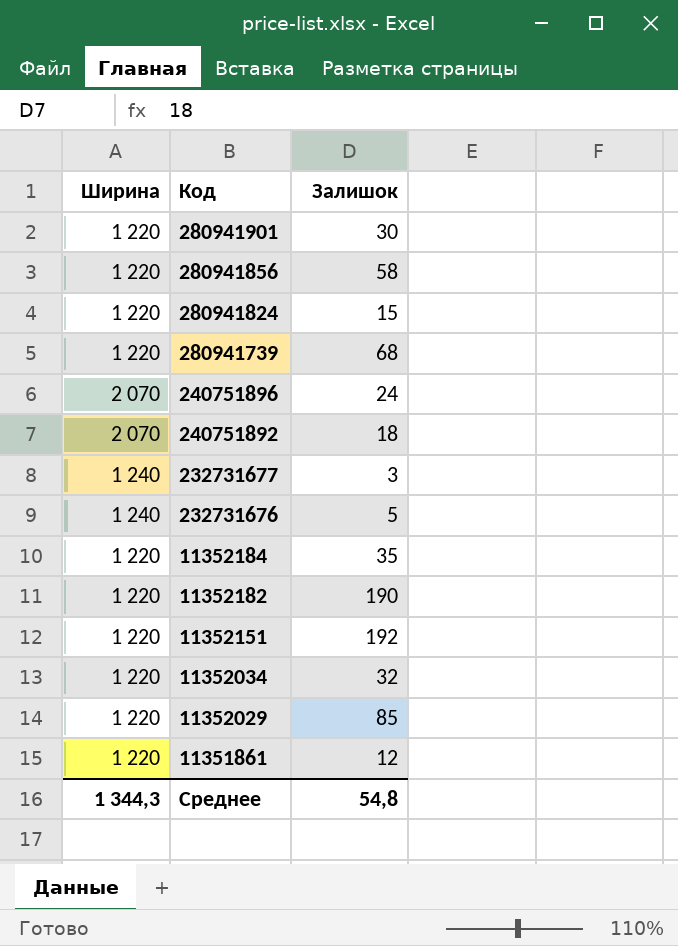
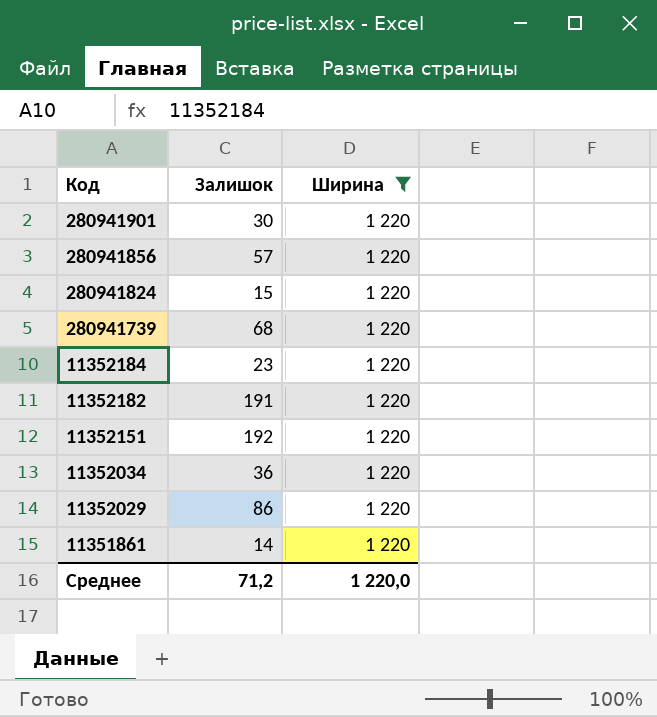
filter: none -> Ширина = 1 220
column Ширина | position: 1 -> 3
280941856 | Залишок: 58 -> 57
11352184 | Залишок: 35 -> 23
11352182 | Залишок: 190 -> 191
11352034 | Залишок: 32 -> 36
11352029 | Залишок: 85 -> 86
11351861 | Залишок: 12 -> 14
Среднее | Залишок: 54,8 -> 71,2
Среднее | Ширина: 1 344,3 -> 1 220,0

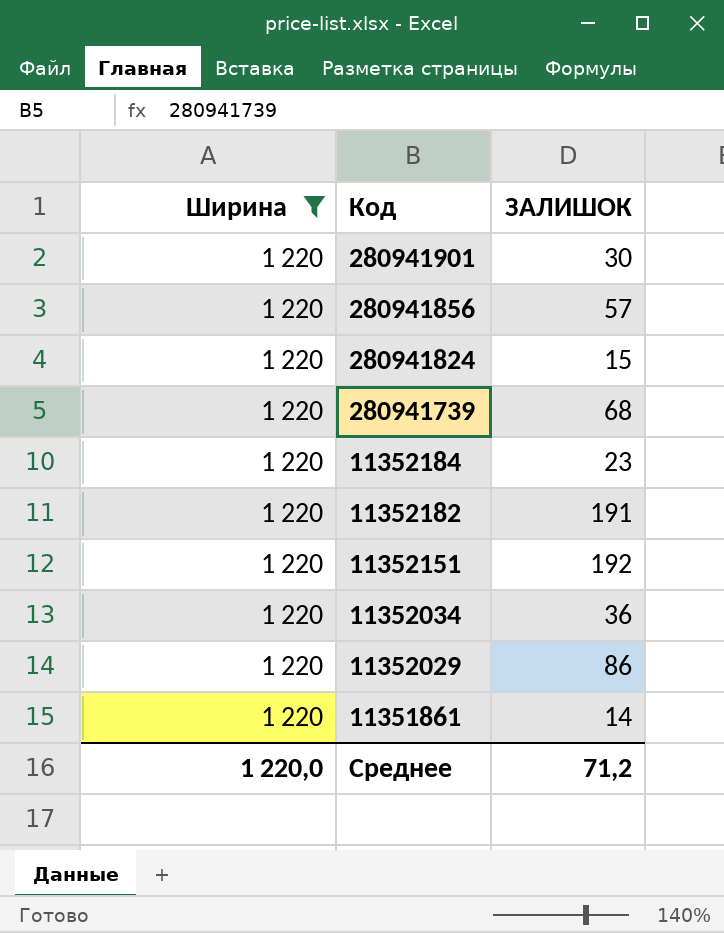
column Ширина | position: 3 -> 1
column name: Залишок -> ЗАЛИШОК

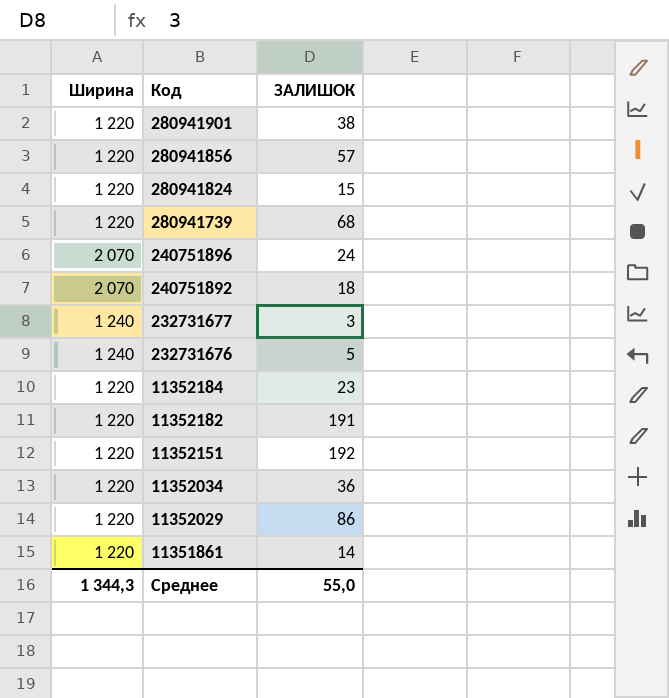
filter: Ширина = 1 220 -> none
280941901 | ЗАЛИШОК: 30 -> 38
Среднее | Ширина: 1 220,0 -> 1 344,3
Среднее | ЗАЛИШОК: 71,2 -> 55,0

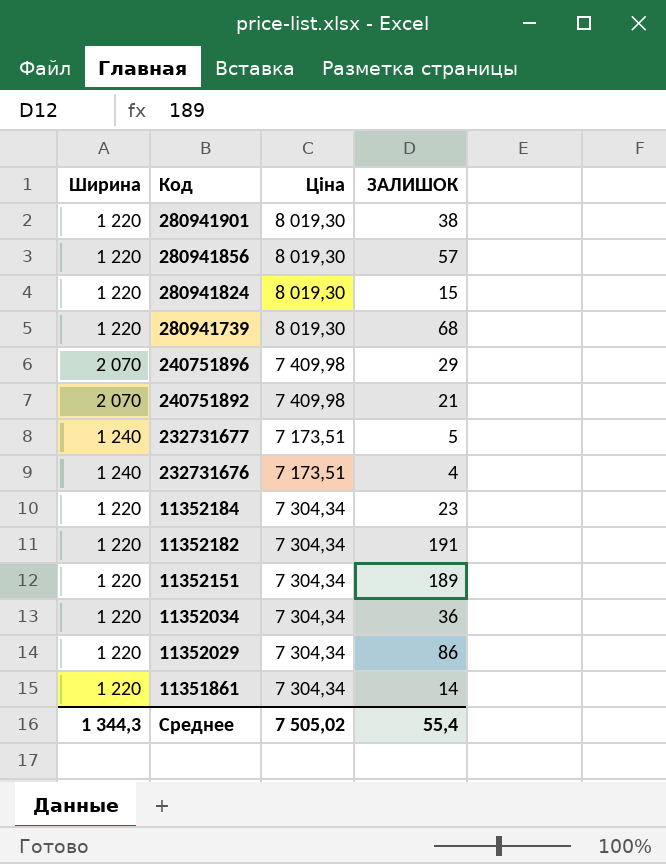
column Ціна | position: none -> 3
240751896 | ЗАЛИШОК: 24 -> 29
240751892 | ЗАЛИШОК: 18 -> 21
232731677 | ЗАЛИШОК: 3 -> 5
232731676 | ЗАЛИШОК: 5 -> 4
11352151 | ЗАЛИШОК: 192 -> 189
Среднее | ЗАЛИШОК: 55,0 -> 55,4

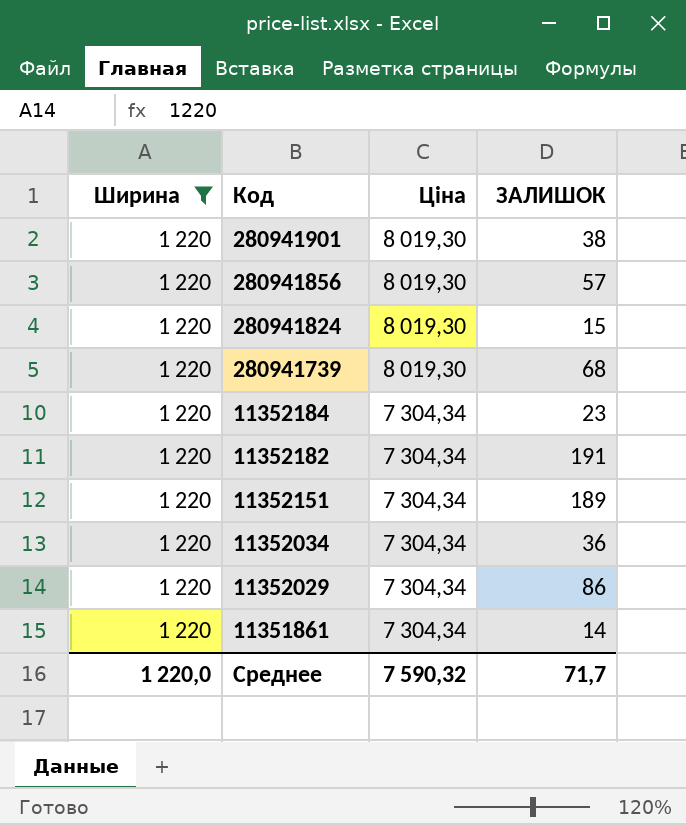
filter: none -> Ширина = 1 220
Среднее | Ширина: 1 344,3 -> 1 220,0
Среднее | Ціна: 7 505,02 -> 7 590,32
Среднее | ЗАЛИШОК: 55,4 -> 71,7

